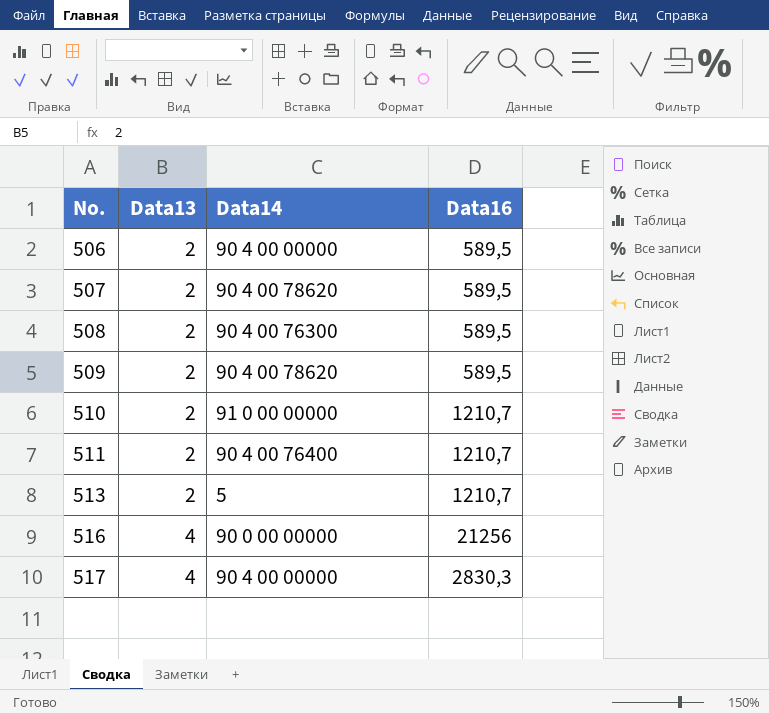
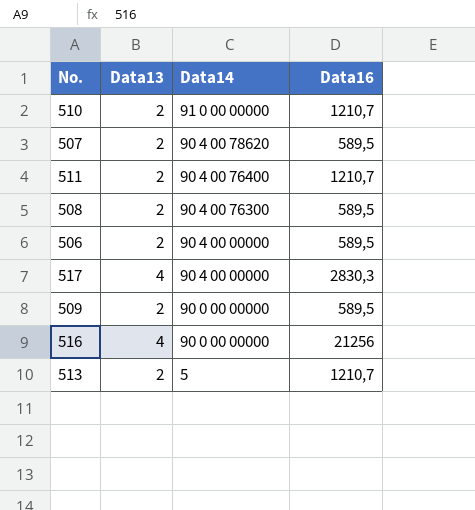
row order: No. ascending -> Data14 descending
509 | Data14: 90 4 00 78620 -> 90 0 00 00000

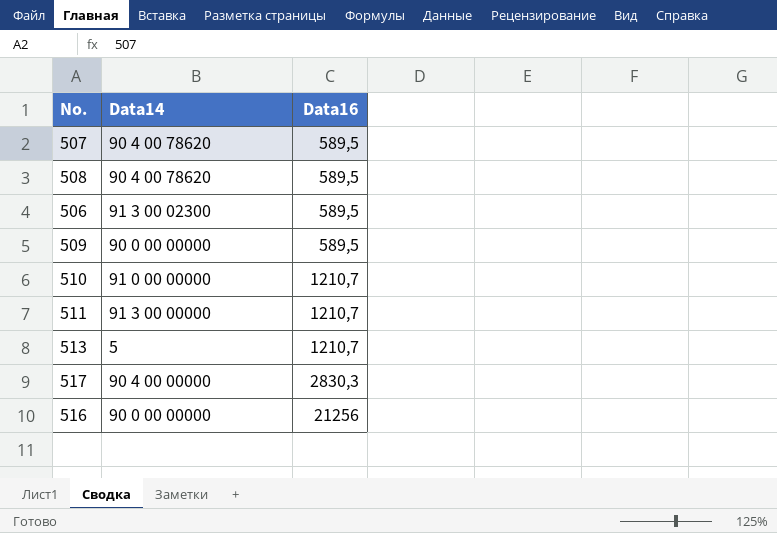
row order: Data14 descending -> Data16 ascending
column Data13 | position: 2 -> none
508 | Data14: 90 4 00 76300 -> 90 4 00 78620
506 | Data14: 90 4 00 00000 -> 91 3 00 02300
511 | Data14: 90 4 00 76400 -> 91 3 00 00000

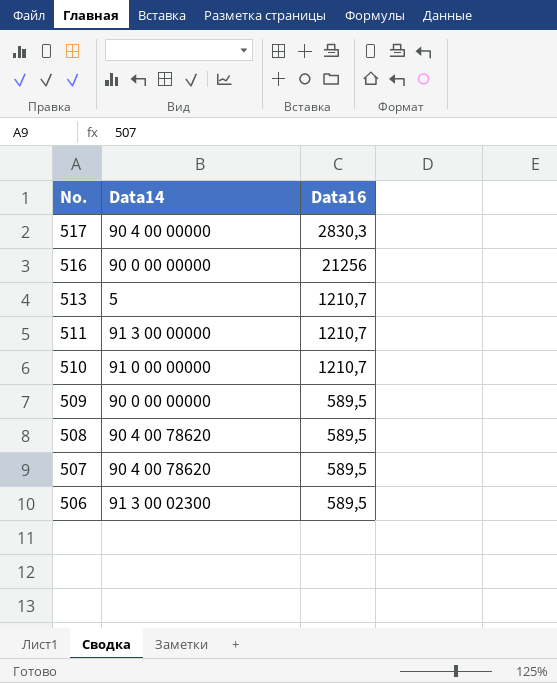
row order: Data16 ascending -> No. descending

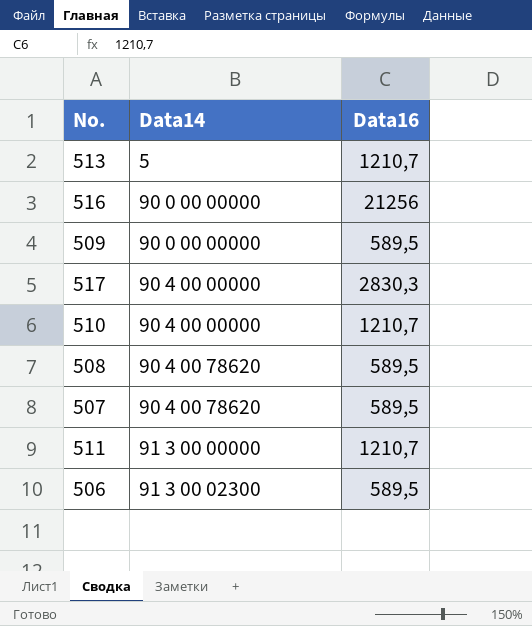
row order: No. descending -> Data14 ascending
510 | Data14: 91 0 00 00000 -> 90 4 00 00000

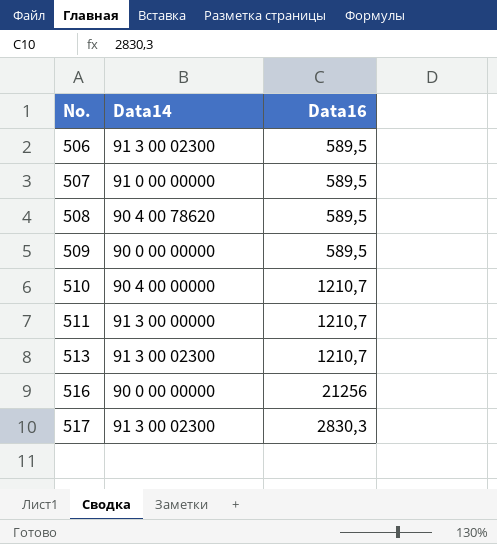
row order: Data14 ascending -> No. ascending
507 | Data14: 90 4 00 78620 -> 91 0 00 00000
513 | Data14: 5 -> 91 3 00 02300
517 | Data14: 90 4 00 00000 -> 91 3 00 02300

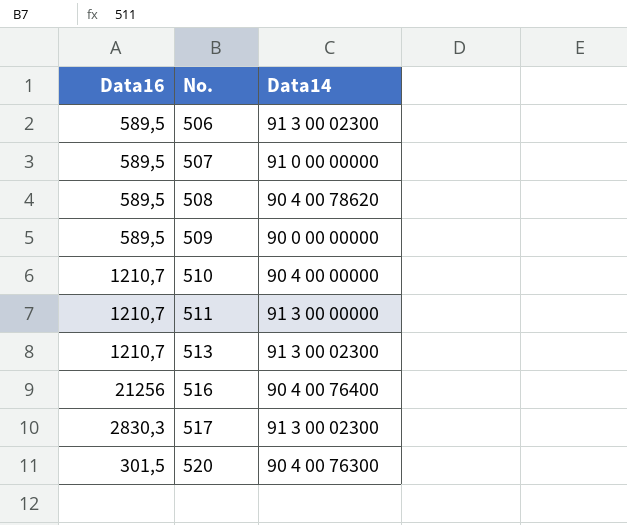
column Data16 | position: 3 -> 1
516 | Data14: 90 0 00 00000 -> 90 4 00 76400
row 520: none -> 301,5 | 90 4 00 76300

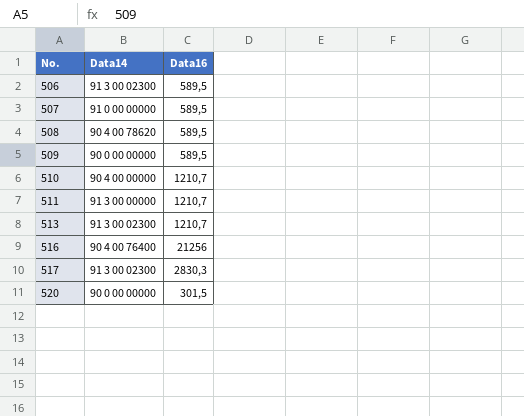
column Data16 | position: 1 -> 3
520 | Data14: 90 4 00 76300 -> 90 0 00 00000

